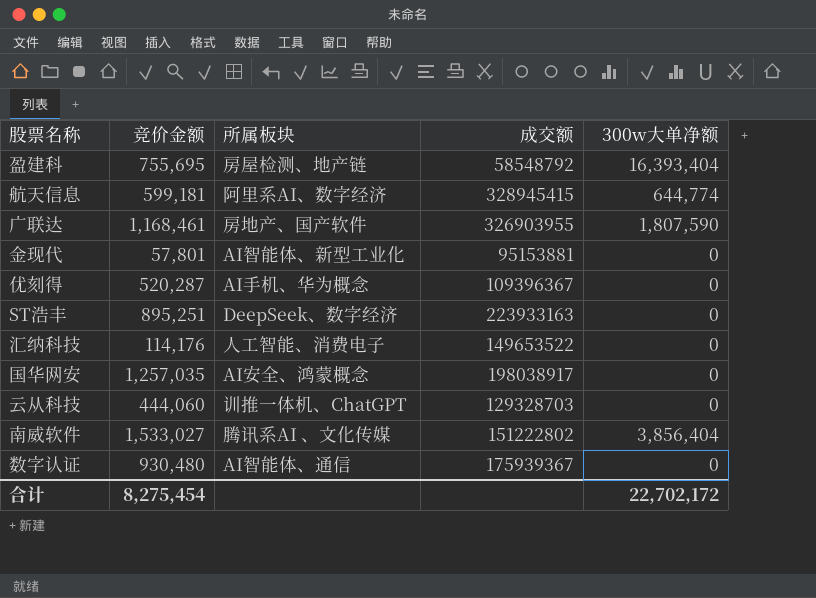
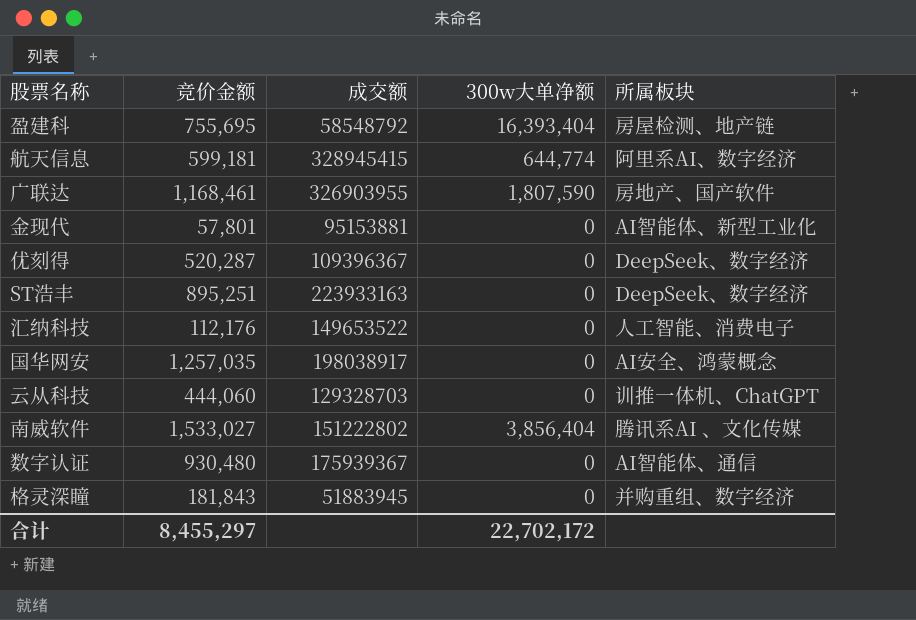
column 所属板块 | position: 3 -> 5
优刻得 | 所属板块: AI手机、华为概念 -> DeepSeek、数字经济
汇纳科技 | 竞价金额: 114,176 -> 112,176
row 格灵深瞳: none -> 181,843 | 51883945 | 0 | 并购重组、数字经济
合计 | 竞价金额: 8,275,454 -> 8,455,297

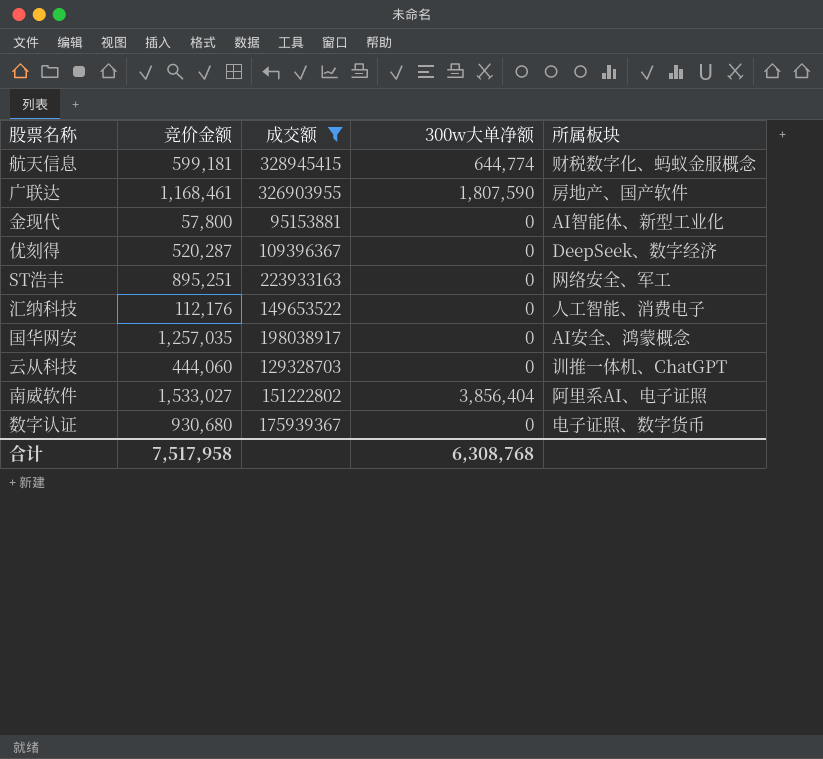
filter: none -> 成交额 >= 95153881
航天信息 | 所属板块: 阿里系AI、数字经济 -> 财税数字化、蚂蚁金服概念
金现代 | 竞价金额: 57,801 -> 57,800
ST浩丰 | 所属板块: DeepSeek、数字经济 -> 网络安全、军工
南威软件 | 所属板块: 腾讯系AI 、文化传媒 -> 阿里系AI、电子证照
数字认证 | 竞价金额: 930,480 -> 930,680
数字认证 | 所属板块: AI智能体、通信 -> 电子证照、数字货币
合计 | 竞价金额: 8,455,297 -> 7,517,958
合计 | 300w大单净额: 22,702,172 -> 6,308,768

